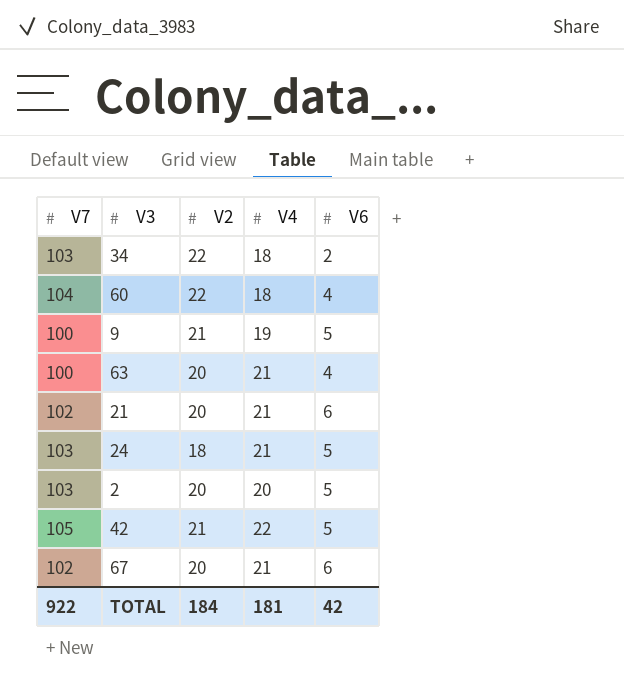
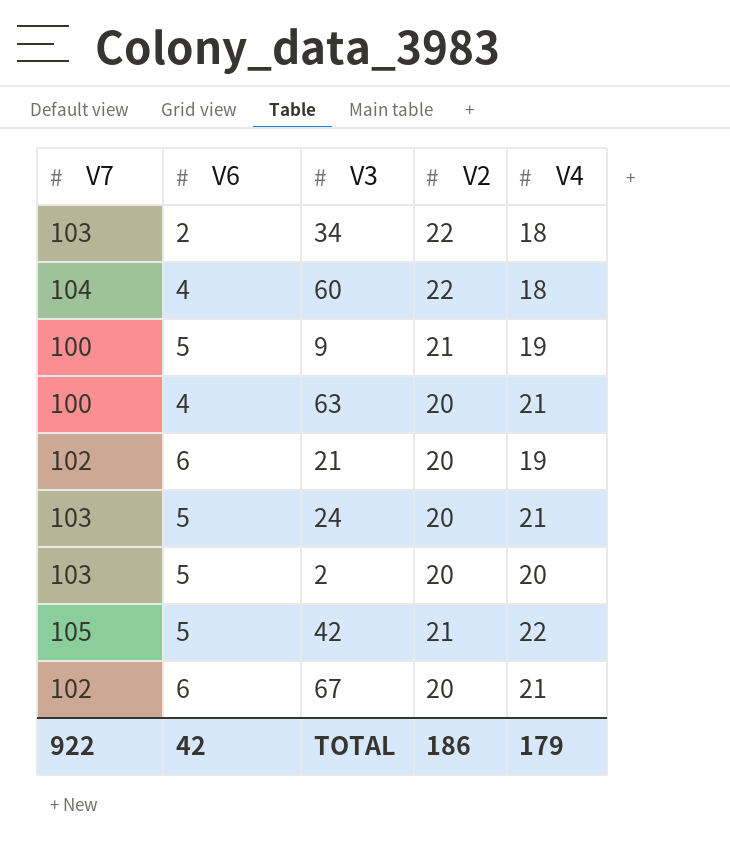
column V6 | position: 5 -> 2
21 | V4: 21 -> 19
24 | V2: 18 -> 20
TOTAL | V2: 184 -> 186
TOTAL | V4: 181 -> 179

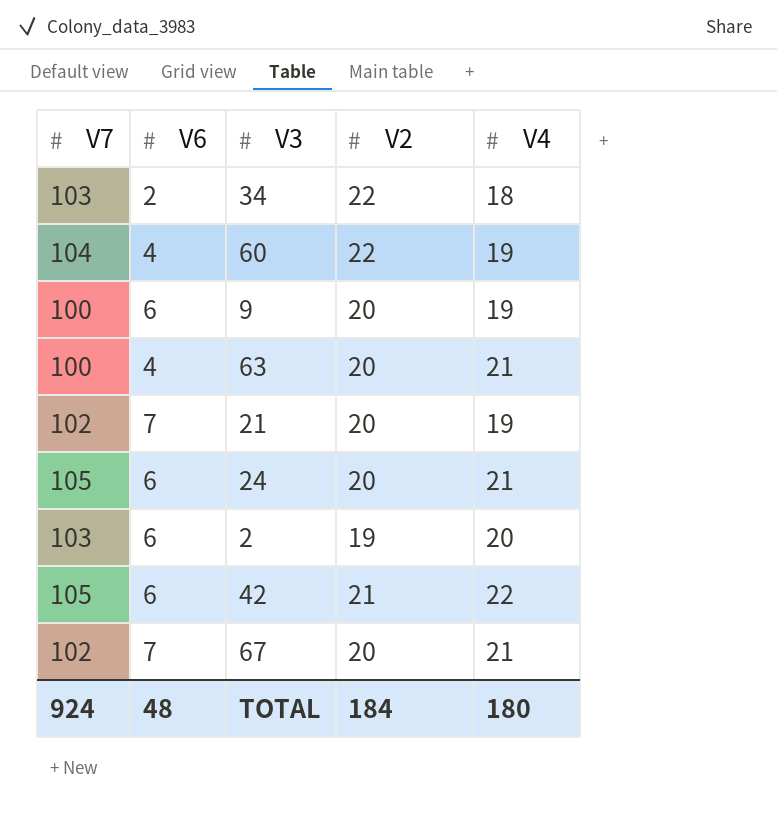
60 | V4: 18 -> 19
9 | V6: 5 -> 6
9 | V2: 21 -> 20
21 | V6: 6 -> 7
24 | V7: 103 -> 105
24 | V6: 5 -> 6
2 | V6: 5 -> 6
2 | V2: 20 -> 19
42 | V6: 5 -> 6
67 | V6: 6 -> 7
TOTAL | V7: 922 -> 924
TOTAL | V6: 42 -> 48
TOTAL | V2: 186 -> 184
TOTAL | V4: 179 -> 180

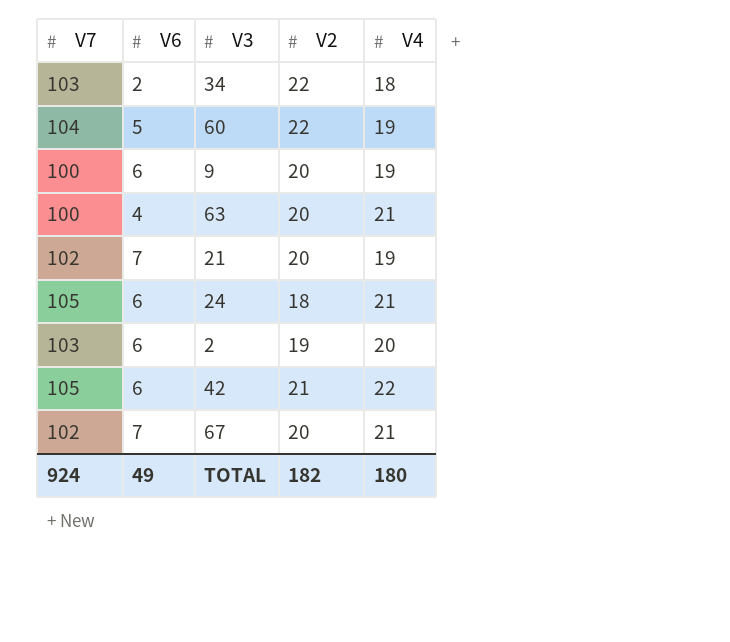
60 | V6: 4 -> 5
24 | V2: 20 -> 18
TOTAL | V6: 48 -> 49
TOTAL | V2: 184 -> 182

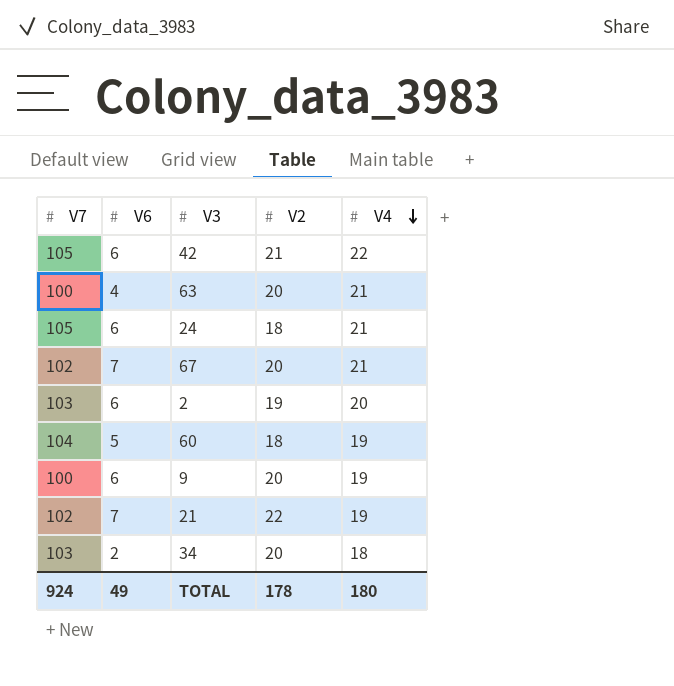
row order: none -> V4 descending
60 | V2: 22 -> 18
21 | V2: 20 -> 22
34 | V2: 22 -> 20
TOTAL | V2: 182 -> 178

